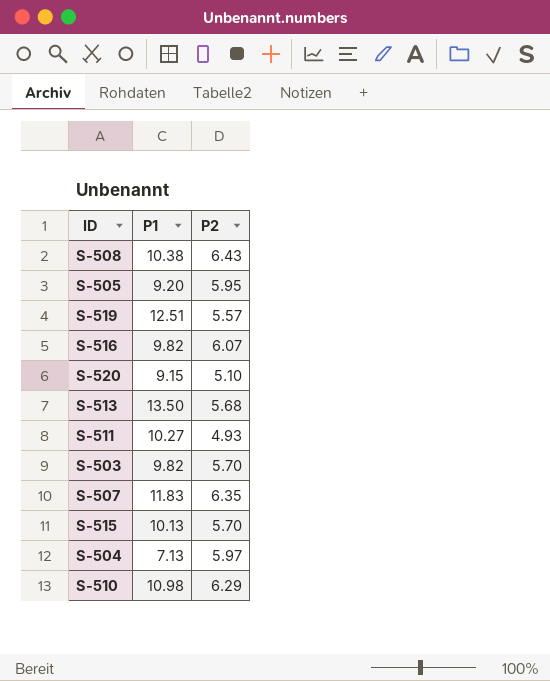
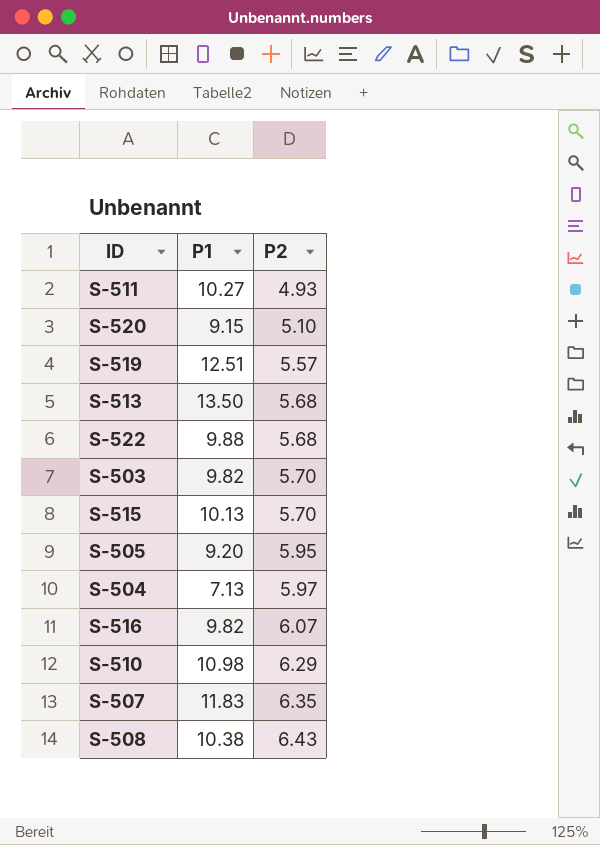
row order: none -> P2 ascending
row S-522: none -> 9.88 | 5.68

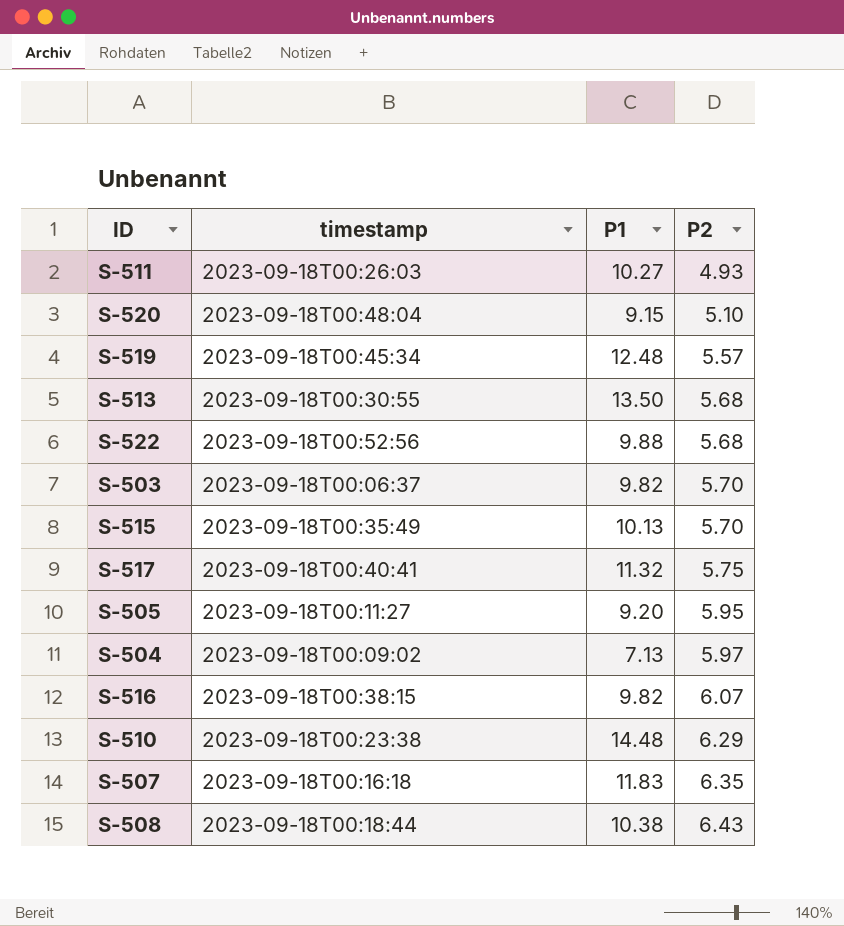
column timestamp | position: none -> 2
S-519 | P1: 12.51 -> 12.48
row S-517: none -> 2023-09-18T00:40:41 | 11.32 | 5.75
S-510 | P1: 10.98 -> 14.48

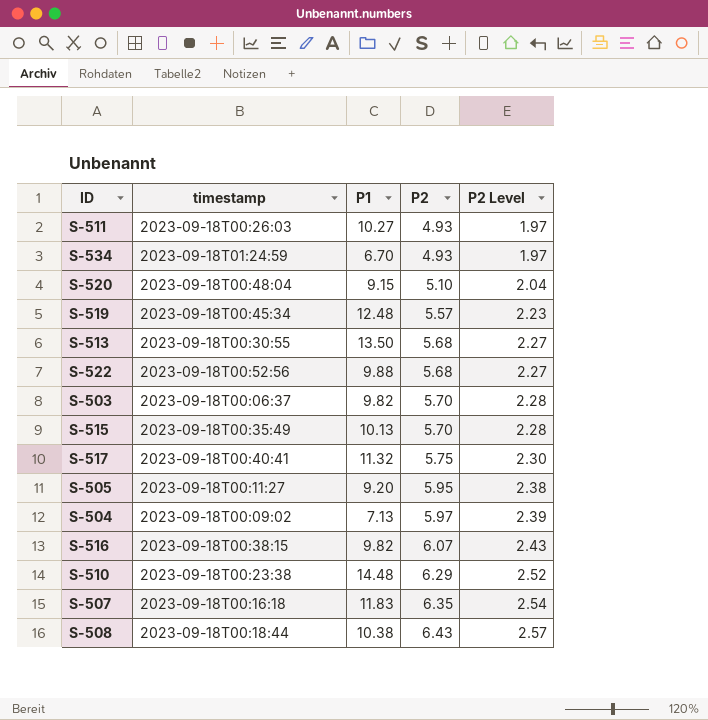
column P2 Level | formula: none -> [P2] * 0.4
row S-534: none -> 2023-09-18T01:24:59 | 6.70 | 4.93 | 1.97

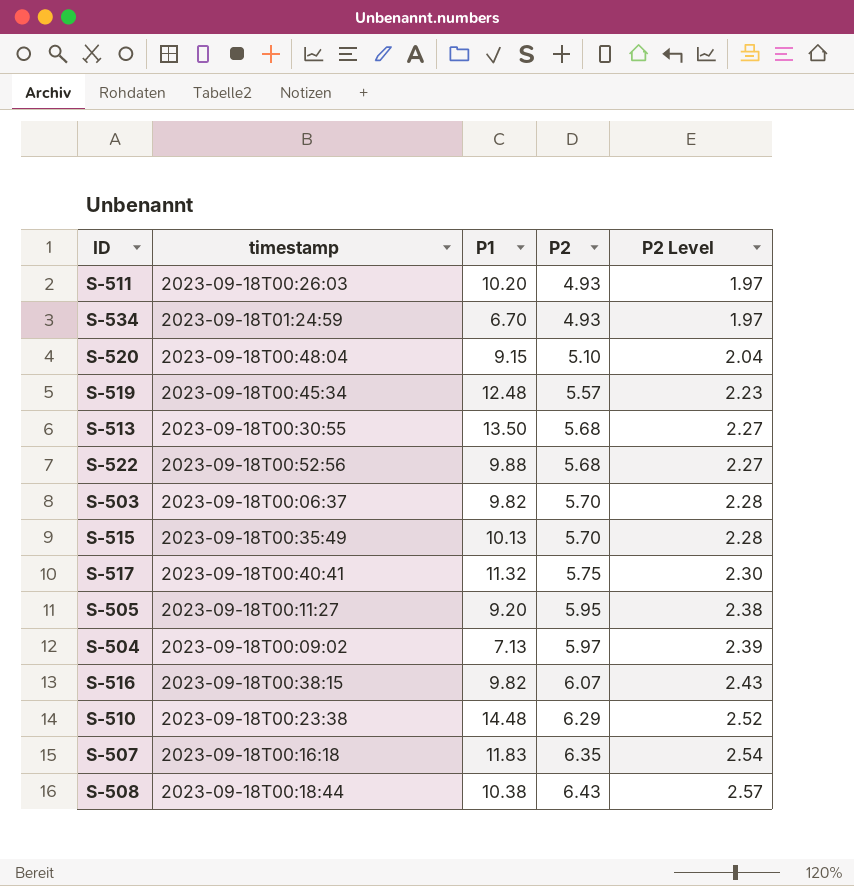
S-511 | P1: 10.27 -> 10.20

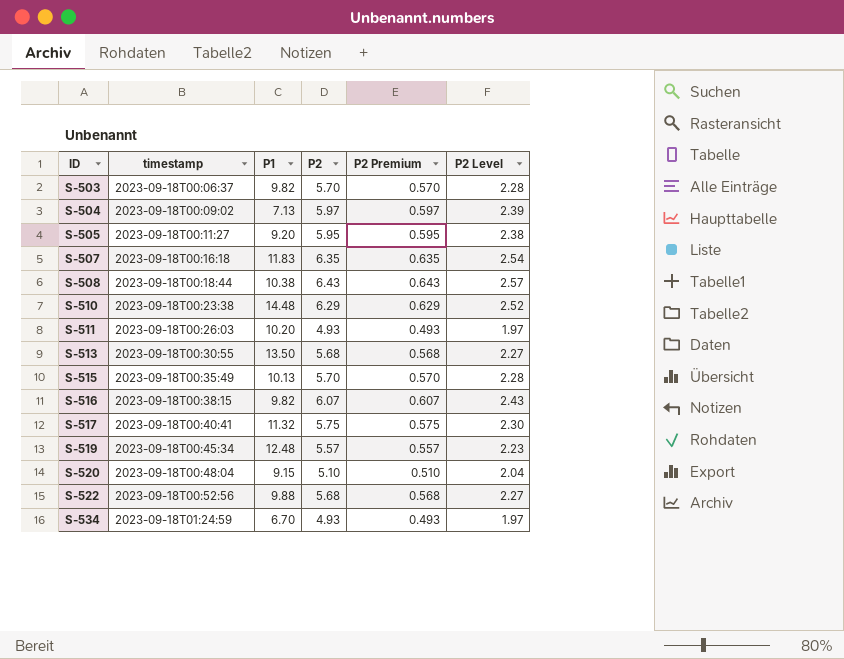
row order: P2 ascending -> ID ascending
column P2 Premium | formula: none -> [P2] * 0.1

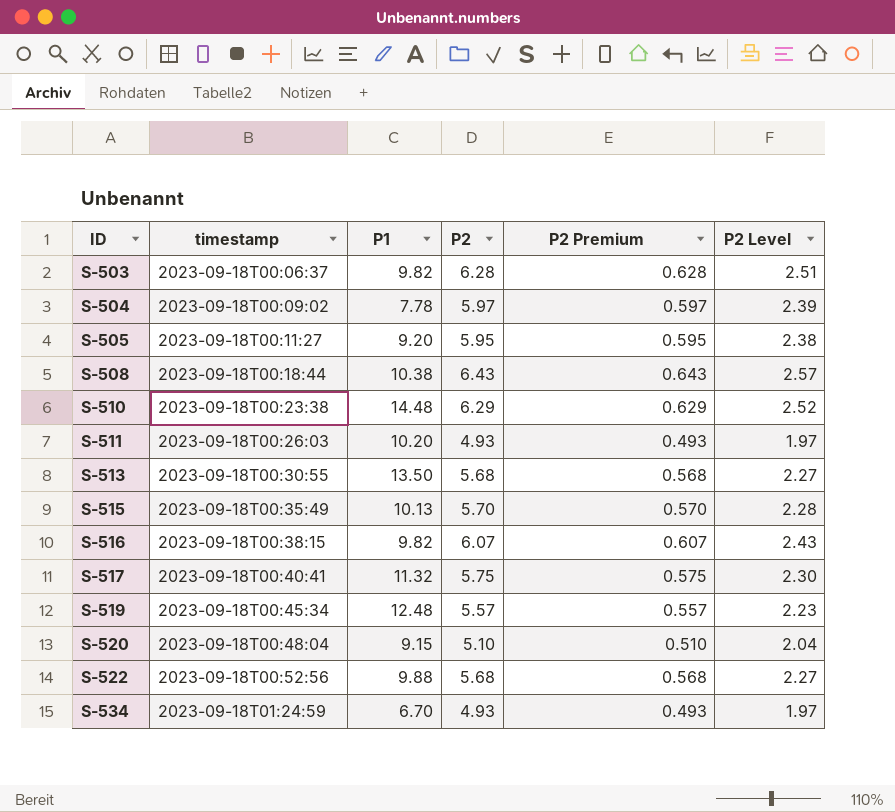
row S-507: 2023-09-18T00:16:18 | 11.83 | 6.35 | 0.635 | 2.54 -> none
S-503 | P2: 5.70 -> 6.28
S-503 | P2 Premium: 0.570 -> 0.628
S-503 | P2 Level: 2.28 -> 2.51
S-504 | P1: 7.13 -> 7.78

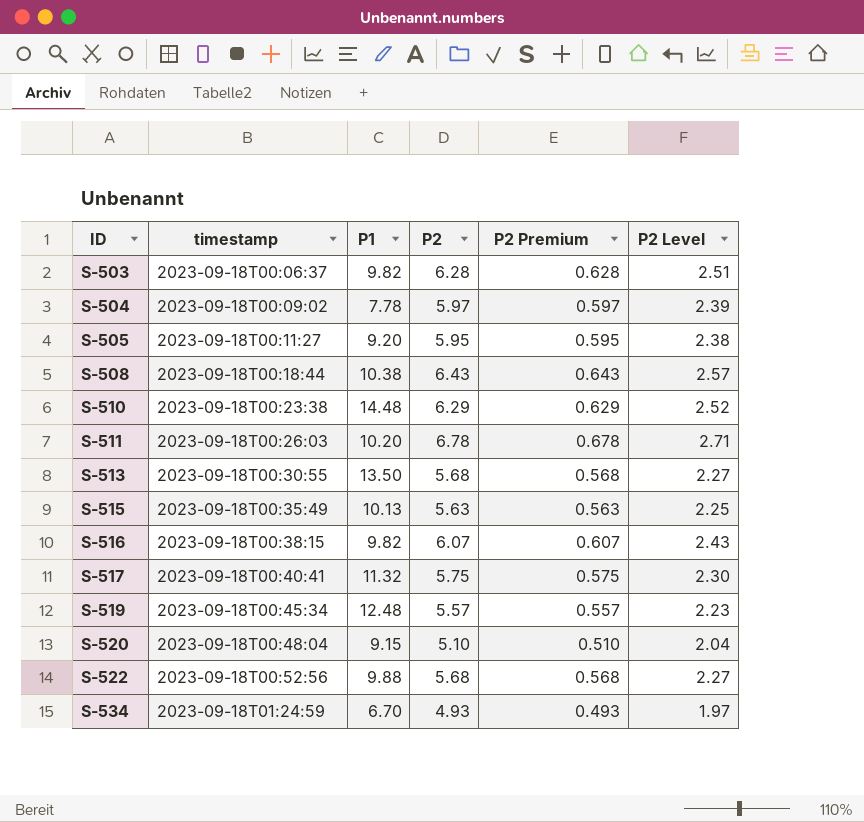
S-511 | P2: 4.93 -> 6.78
S-511 | P2 Premium: 0.493 -> 0.678
S-511 | P2 Level: 1.97 -> 2.71
S-515 | P2: 5.70 -> 5.63
S-515 | P2 Premium: 0.570 -> 0.563
S-515 | P2 Level: 2.28 -> 2.25

